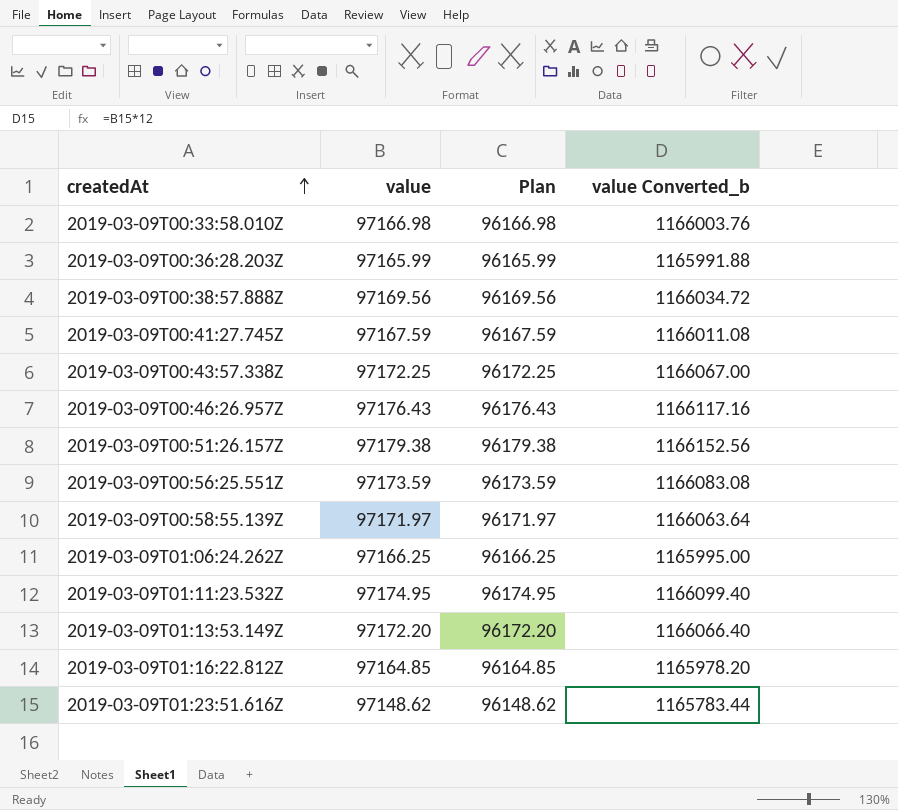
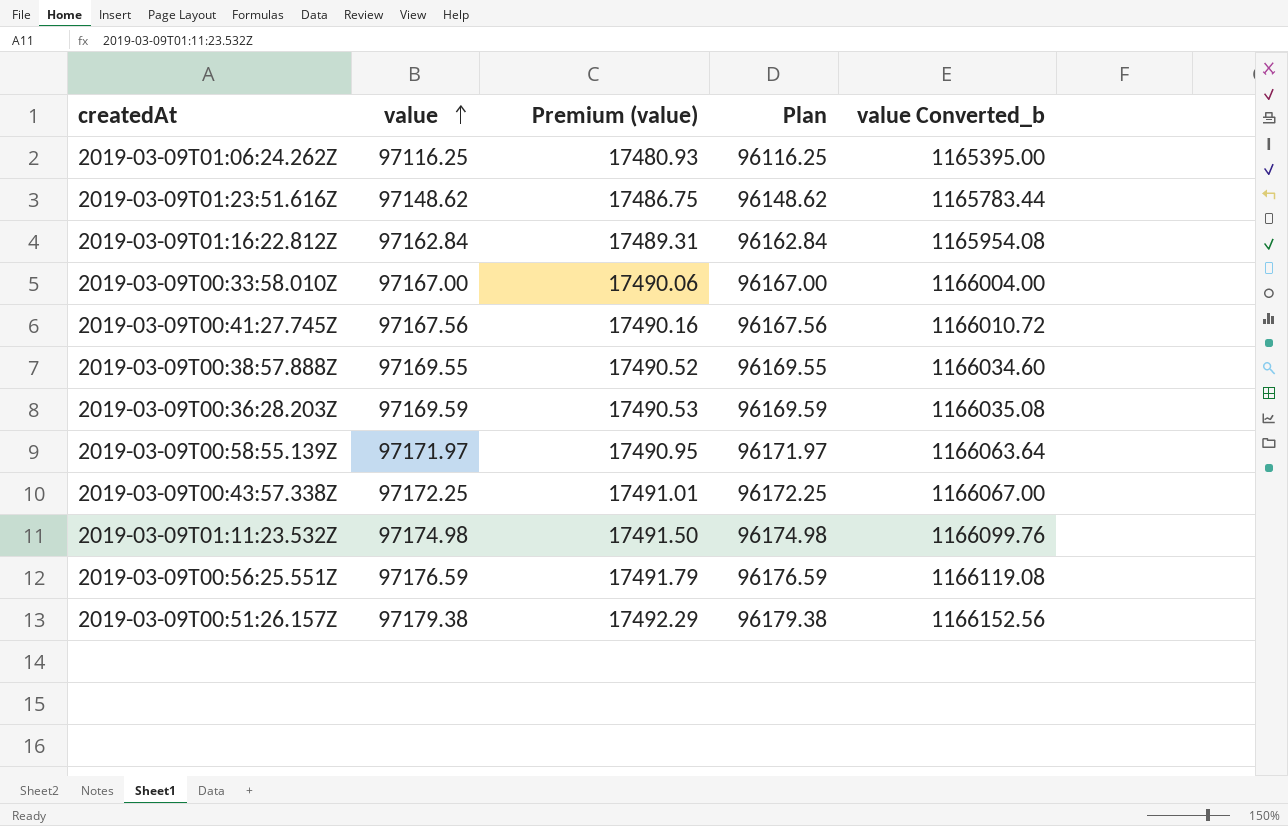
row order: createdAt ascending -> value ascending
column Premium (value) | formula: none -> [value] * 0.18
row 2019-03-09T00:46:26.957Z: 97176.43 | 96176.43 | 1166117.16 -> none
row 2019-03-09T01:13:53.149Z: 97172.20 | 96172.20 | 1166066.40 -> none
2019-03-09T01:06:24.262Z | value: 97166.25 -> 97116.25
2019-03-09T01:06:24.262Z | Plan: 96166.25 -> 96116.25
2019-03-09T01:06:24.262Z | value Converted_b: 1165995.00 -> 1165395.00
2019-03-09T01:16:22.812Z | value: 97164.85 -> 97162.84
2019-03-09T01:16:22.812Z | Plan: 96164.85 -> 96162.84
2019-03-09T01:16:22.812Z | value Converted_b: 1165978.20 -> 1165954.08
2019-03-09T00:33:58.010Z | value: 97166.98 -> 97167.00
2019-03-09T00:33:58.010Z | Plan: 96166.98 -> 96167.00
2019-03-09T00:33:58.010Z | value Converted_b: 1166003.76 -> 1166004.00
2019-03-09T00:41:27.745Z | value: 97167.59 -> 97167.56
2019-03-09T00:41:27.745Z | Plan: 96167.59 -> 96167.56
2019-03-09T00:41:27.745Z | value Converted_b: 1166011.08 -> 1166010.72
2019-03-09T00:38:57.888Z | value: 97169.56 -> 97169.55
2019-03-09T00:38:57.888Z | Plan: 96169.56 -> 96169.55
2019-03-09T00:38:57.888Z | value Converted_b: 1166034.72 -> 1166034.60
2019-03-09T00:36:28.203Z | value: 97165.99 -> 97169.59
2019-03-09T00:36:28.203Z | Plan: 96165.99 -> 96169.59
2019-03-09T00:36:28.203Z | value Converted_b: 1165991.88 -> 1166035.08
2019-03-09T01:11:23.532Z | value: 97174.95 -> 97174.98
2019-03-09T01:11:23.532Z | Plan: 96174.95 -> 96174.98
2019-03-09T01:11:23.532Z | value Converted_b: 1166099.40 -> 1166099.76
2019-03-09T00:56:25.551Z | value: 97173.59 -> 97176.59
2019-03-09T00:56:25.551Z | Plan: 96173.59 -> 96176.59
2019-03-09T00:56:25.551Z | value Converted_b: 1166083.08 -> 1166119.08

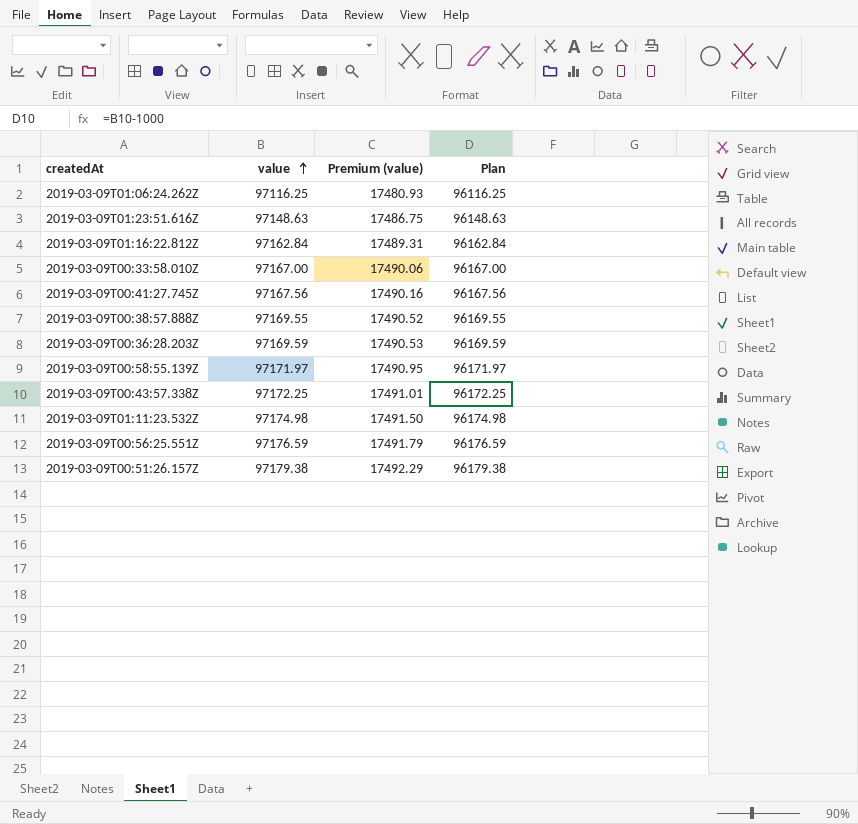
column value Converted_b | formula: [value] * 12 -> none
2019-03-09T01:23:51.616Z | value: 97148.62 -> 97148.63
2019-03-09T01:23:51.616Z | Plan: 96148.62 -> 96148.63

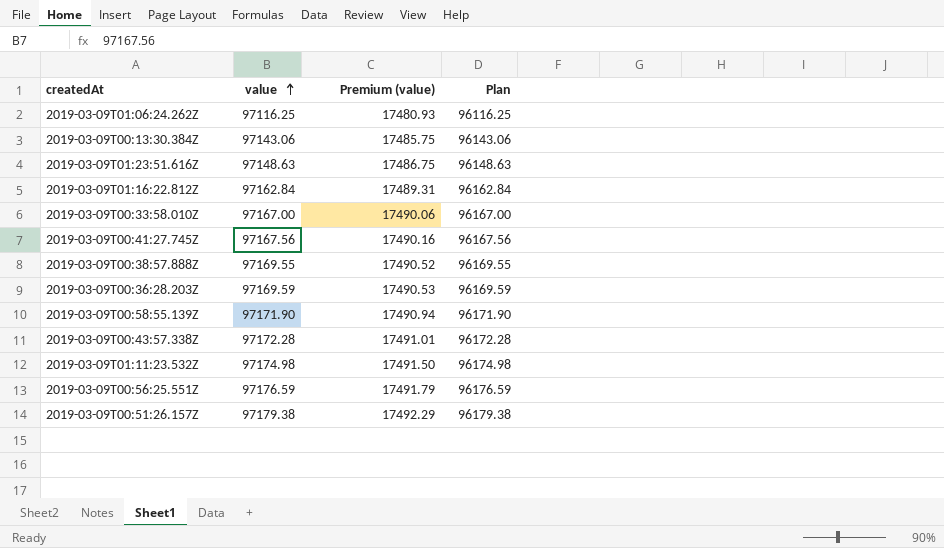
row 2019-03-09T00:13:30.384Z: none -> 97143.06 | 17485.75 | 96143.06
2019-03-09T00:58:55.139Z | value: 97171.97 -> 97171.90
2019-03-09T00:58:55.139Z | Premium (value): 17490.95 -> 17490.94
2019-03-09T00:58:55.139Z | Plan: 96171.97 -> 96171.90
2019-03-09T00:43:57.338Z | value: 97172.25 -> 97172.28
2019-03-09T00:43:57.338Z | Plan: 96172.25 -> 96172.28

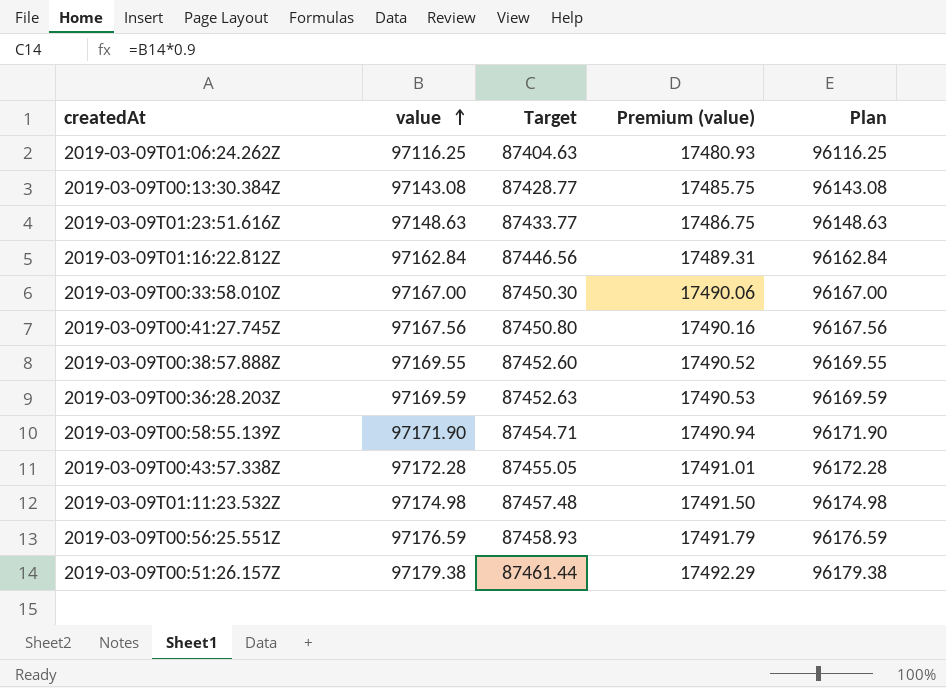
column Target | formula: none -> [value] * 0.9
2019-03-09T00:13:30.384Z | value: 97143.06 -> 97143.08
2019-03-09T00:13:30.384Z | Plan: 96143.06 -> 96143.08

